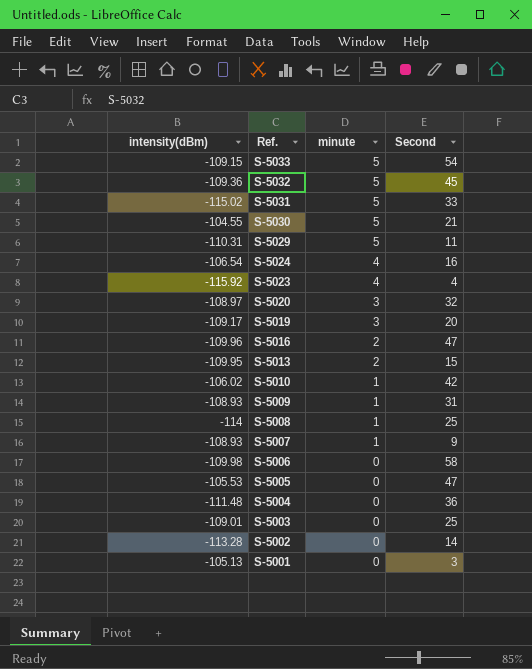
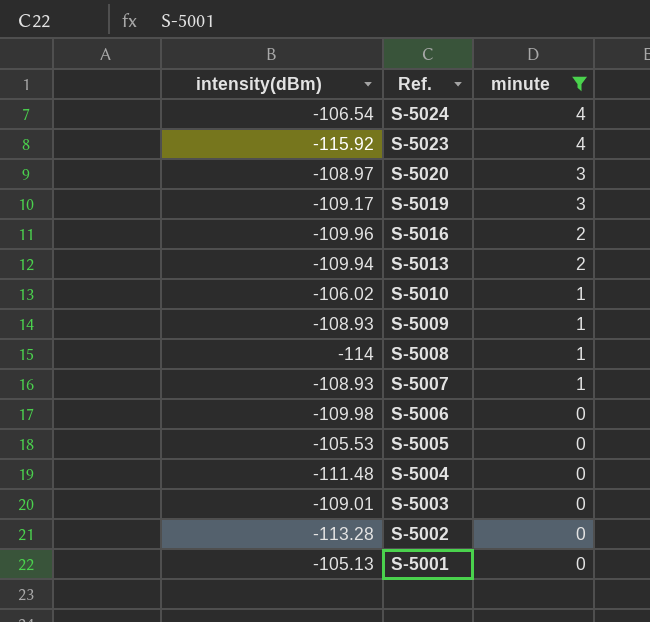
filter: none -> minute != 5
column Second | position: 4 -> none
S-5013 | intensity(dBm): -109.95 -> -109.94

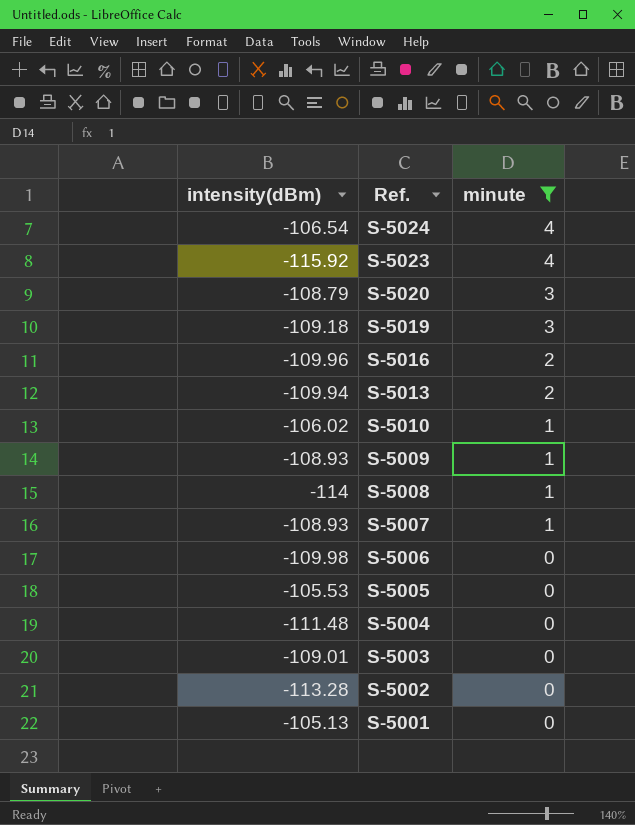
S-5020 | intensity(dBm): -108.97 -> -108.79
S-5019 | intensity(dBm): -109.17 -> -109.18

